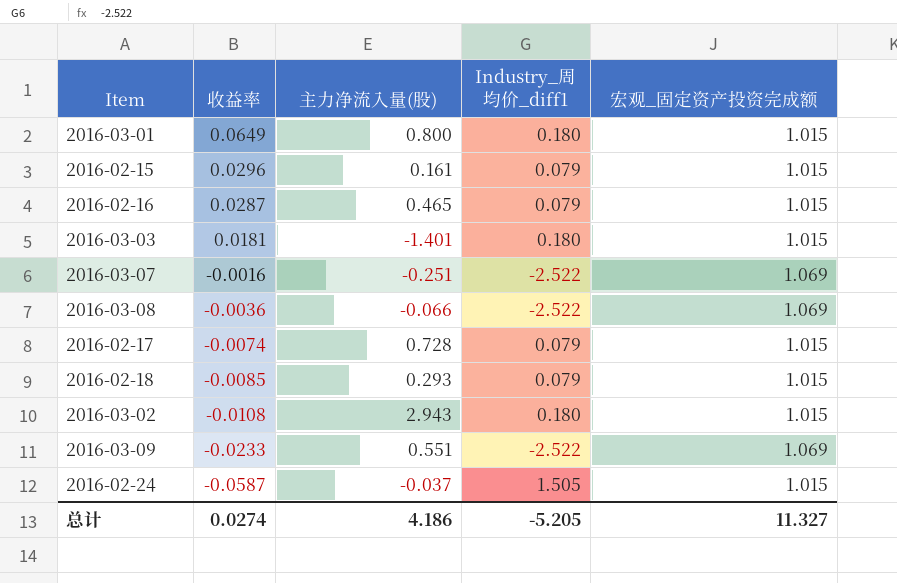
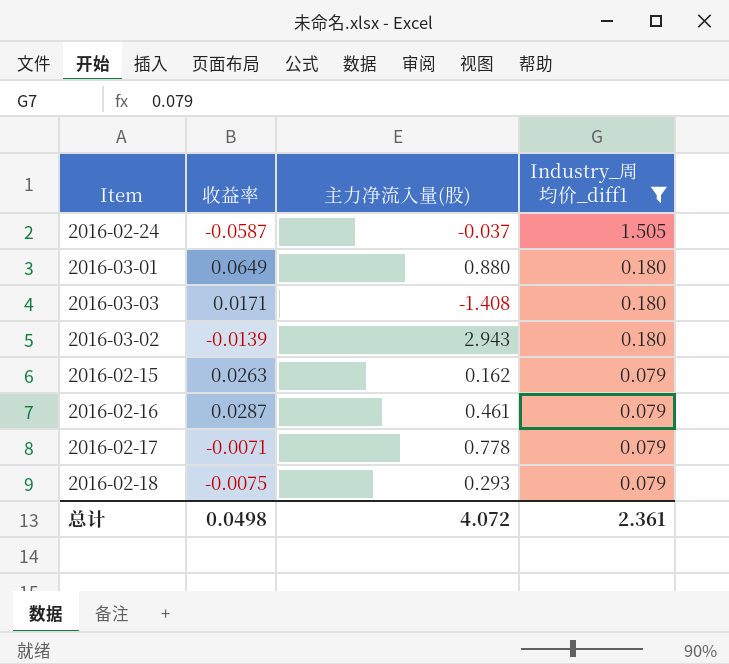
filter: none -> Industry_周均价_diff1 != -2.522
row order: 收益率 descending -> Industry_周均价_diff1 descending
column 宏观_固定资产投资完成额 | position: 5 -> none
2016-03-01 | 主力净流入量(股): 0.800 -> 0.880
2016-03-03 | 收益率: 0.0181 -> 0.0171
2016-03-03 | 主力净流入量(股): -1.401 -> -1.408
2016-03-02 | 收益率: -0.0108 -> -0.0139
2016-02-15 | 收益率: 0.0296 -> 0.0263
2016-02-15 | 主力净流入量(股): 0.161 -> 0.162
2016-02-16 | 主力净流入量(股): 0.465 -> 0.461
2016-02-17 | 收益率: -0.0074 -> -0.0071
2016-02-17 | 主力净流入量(股): 0.728 -> 0.778
2016-02-18 | 收益率: -0.0085 -> -0.0075
总计 | 收益率: 0.0274 -> 0.0498
总计 | 主力净流入量(股): 4.186 -> 4.072
总计 | Industry_周均价_diff1: -5.205 -> 2.361

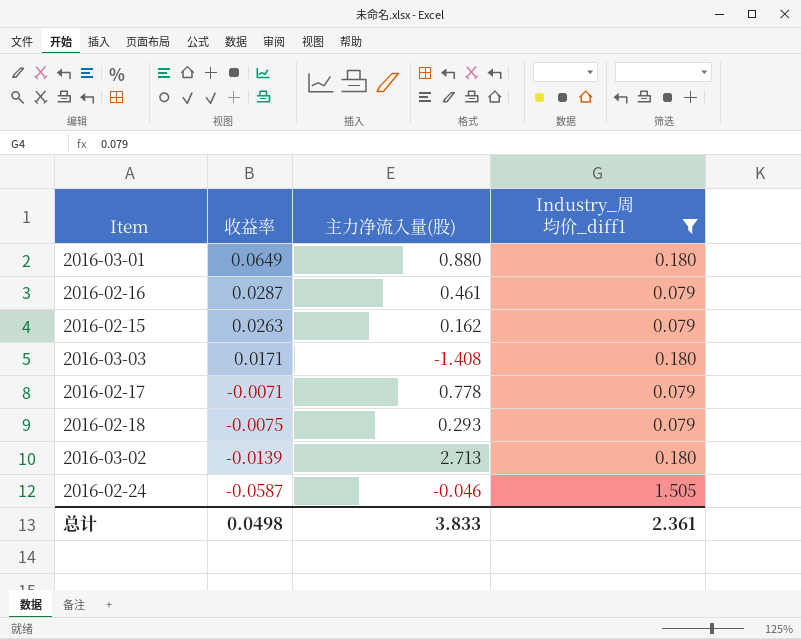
row order: Industry_周均价_diff1 descending -> 收益率 descending
2016-03-02 | 主力净流入量(股): 2.943 -> 2.713
2016-02-24 | 主力净流入量(股): -0.037 -> -0.046
总计 | 主力净流入量(股): 4.072 -> 3.833

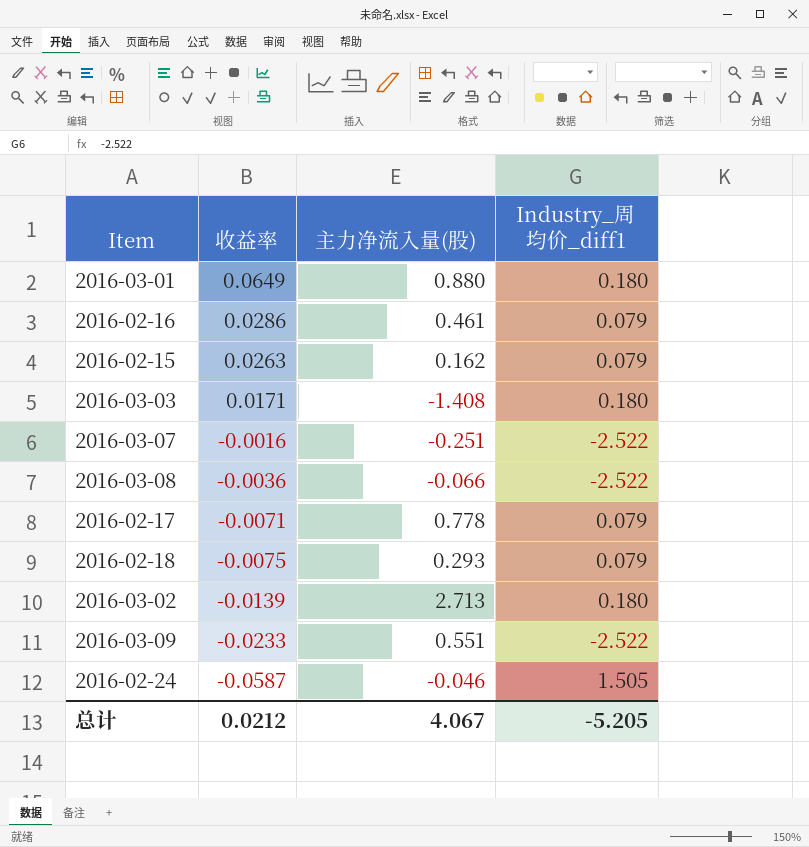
filter: Industry_周均价_diff1 != -2.522 -> none
2016-02-16 | 收益率: 0.0287 -> 0.0286
总计 | 收益率: 0.0498 -> 0.0212
总计 | 主力净流入量(股): 3.833 -> 4.067
总计 | Industry_周均价_diff1: 2.361 -> -5.205

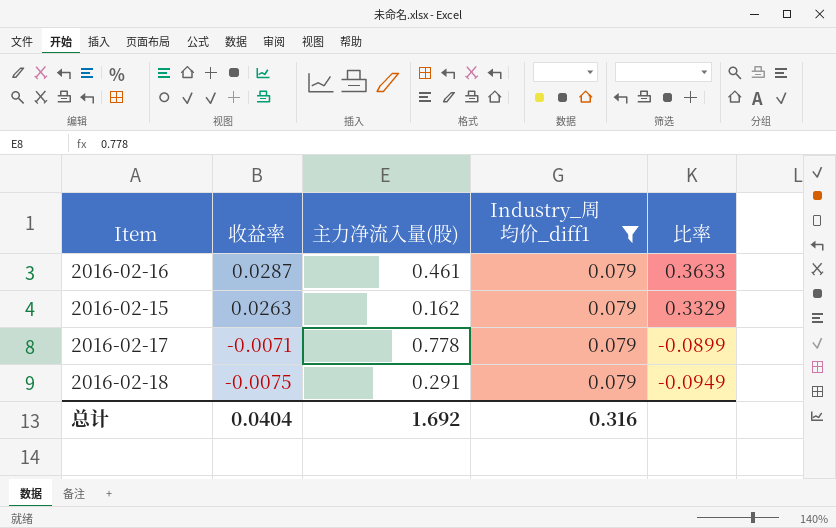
filter: none -> Industry_周均价_diff1 = 0.079
column 比率 | formula: none -> [收益率] / [Industry_周均价_diff1]
2016-02-16 | 收益率: 0.0286 -> 0.0287
2016-02-18 | 主力净流入量(股): 0.293 -> 0.291
总计 | 收益率: 0.0212 -> 0.0404
总计 | 主力净流入量(股): 4.067 -> 1.692
总计 | Industry_周均价_diff1: -5.205 -> 0.316

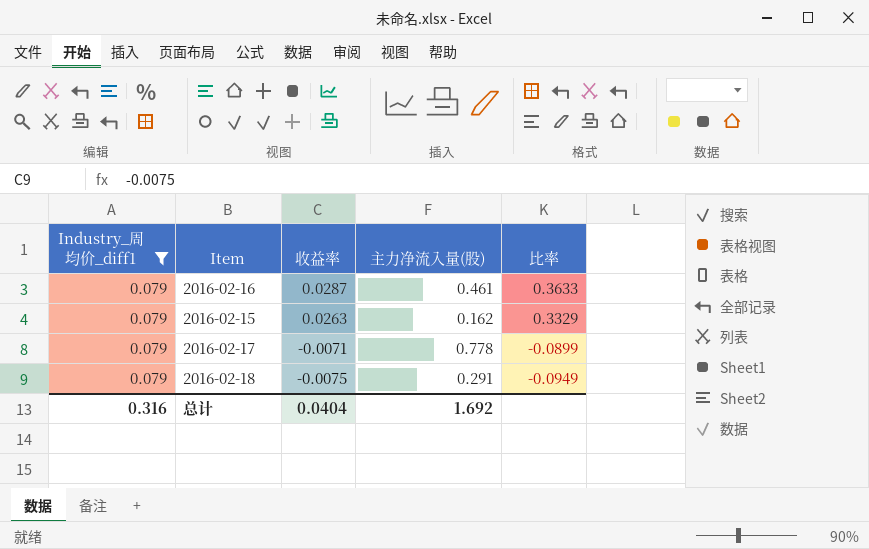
column Industry_周均价_diff1 | position: 4 -> 1

